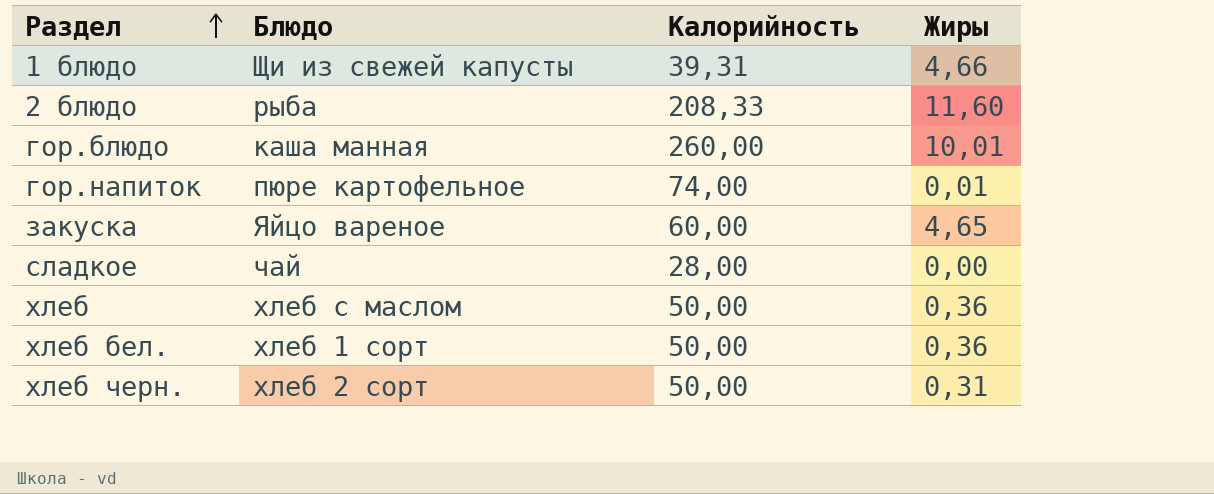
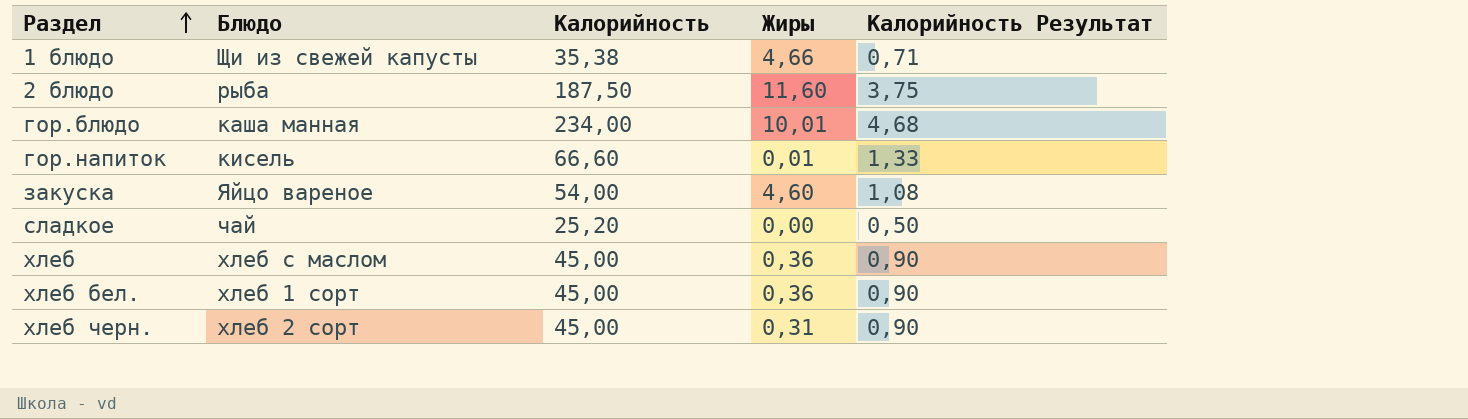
column Калорийность Результат | formula: none -> [Калорийность] * 0,02
1 блюдо | Калорийность: 39,31 -> 35,38
2 блюдо | Калорийность: 208,33 -> 187,50
гор.блюдо | Калорийность: 260,00 -> 234,00
гор.напиток | Блюдо: пюре картофельное -> кисель
гор.напиток | Калорийность: 74,00 -> 66,60
закуска | Калорийность: 60,00 -> 54,00
закуска | Жиры: 4,65 -> 4,60
сладкое | Калорийность: 28,00 -> 25,20
хлеб | Калорийность: 50,00 -> 45,00
хлеб бел. | Калорийность: 50,00 -> 45,00
хлеб черн. | Калорийность: 50,00 -> 45,00

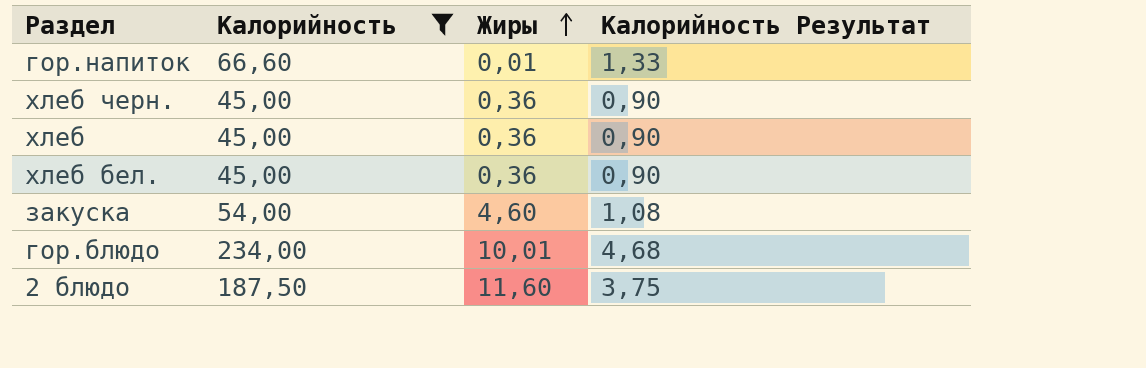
filter: none -> Калорийность >= 45,00
row order: Раздел ascending -> Жиры ascending
column Блюдо | position: 2 -> none
хлеб черн. | Жиры: 0,31 -> 0,36

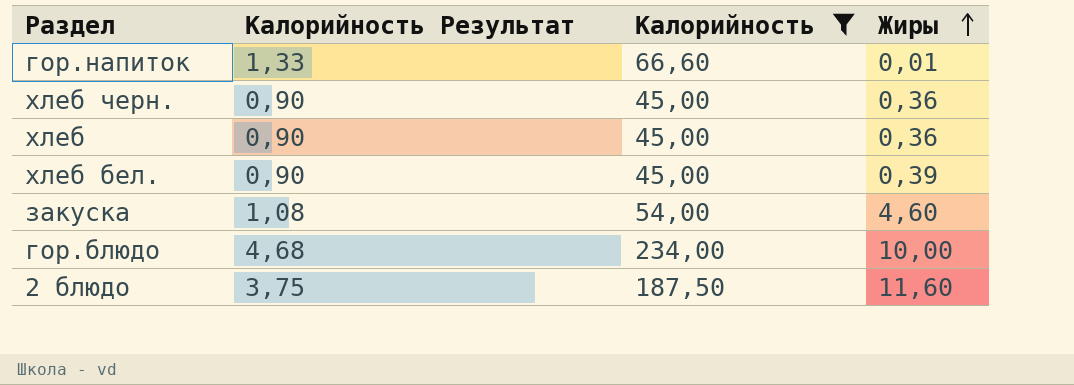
column Калорийность Результат | position: 4 -> 2
хлеб бел. | Жиры: 0,36 -> 0,39
гор.блюдо | Жиры: 10,01 -> 10,00

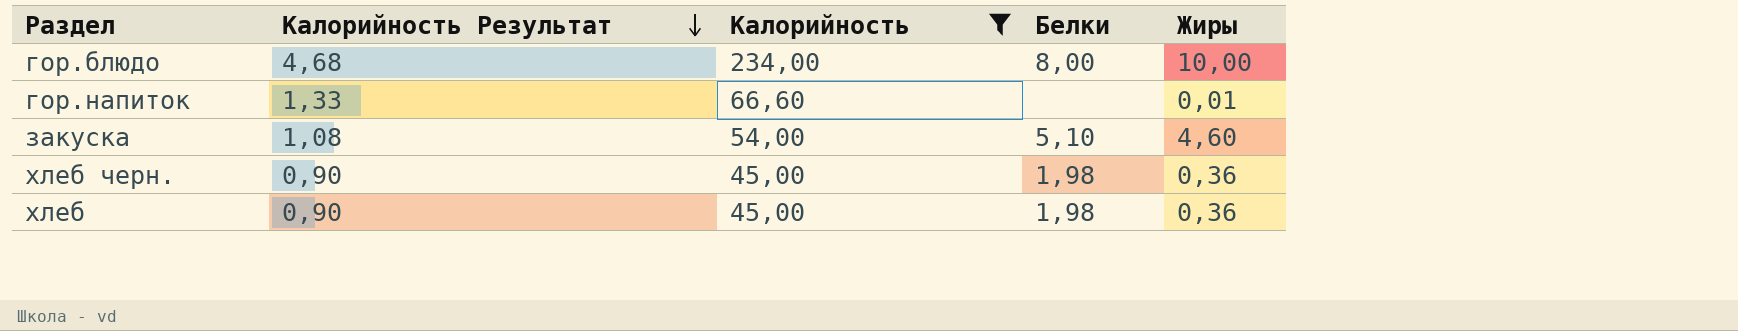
row order: Жиры ascending -> Калорийность Результат descending
column Белки | position: none -> 4
row хлеб бел.: 0,90 | 45,00 | 0,39 -> none
row 2 блюдо: 3,75 | 187,50 | 11,60 -> none

